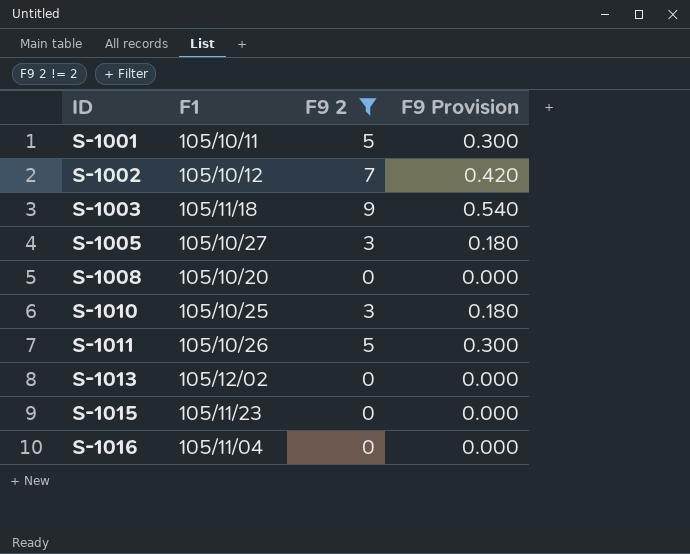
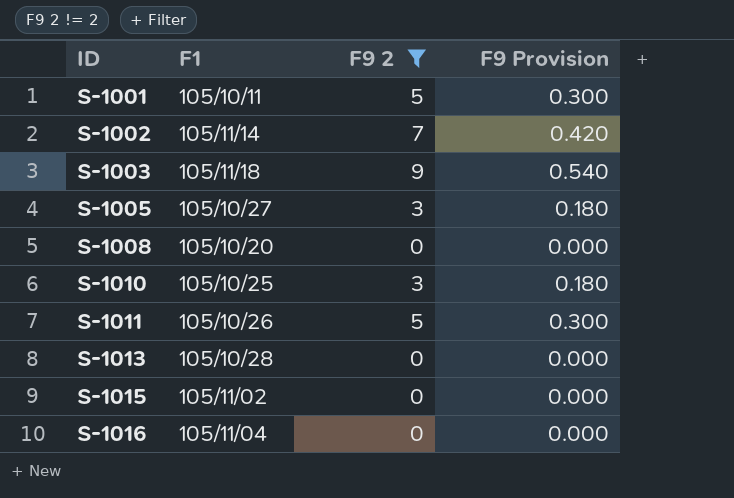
S-1002 | F1: 105/10/12 -> 105/11/14
S-1013 | F1: 105/12/02 -> 105/10/28
S-1015 | F1: 105/11/23 -> 105/11/02

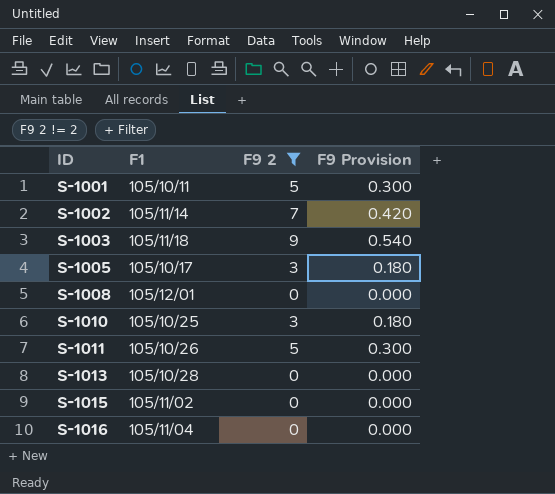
S-1005 | F1: 105/10/27 -> 105/10/17
S-1008 | F1: 105/10/20 -> 105/12/01

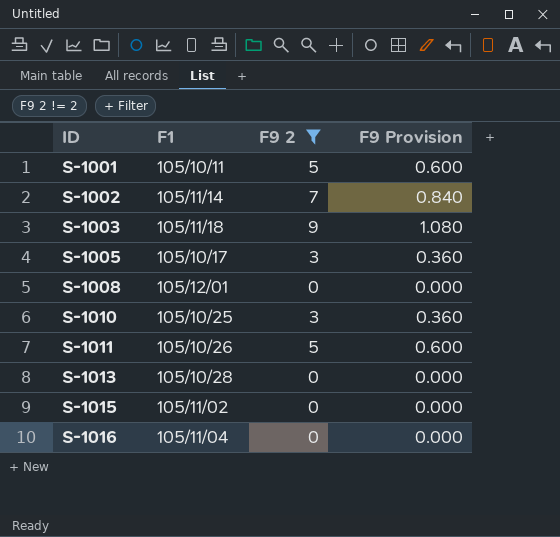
column F9 Provision | formula: [F9 2] * 0.06 -> [F9 2] * 0.12

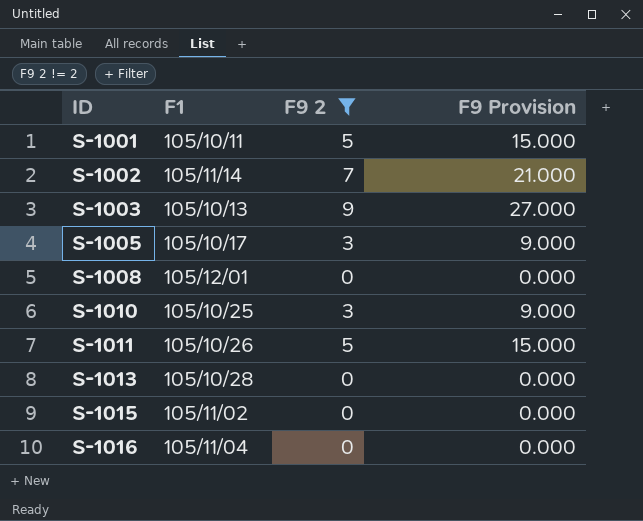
column F9 Provision | formula: [F9 2] * 0.12 -> [F9 2] * 3
S-1003 | F1: 105/11/18 -> 105/10/13

